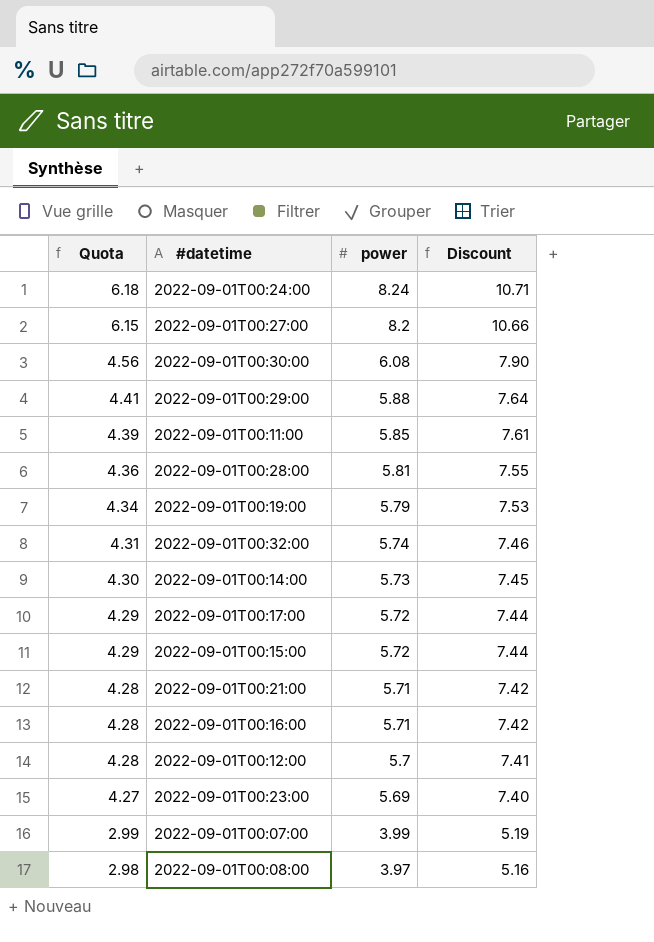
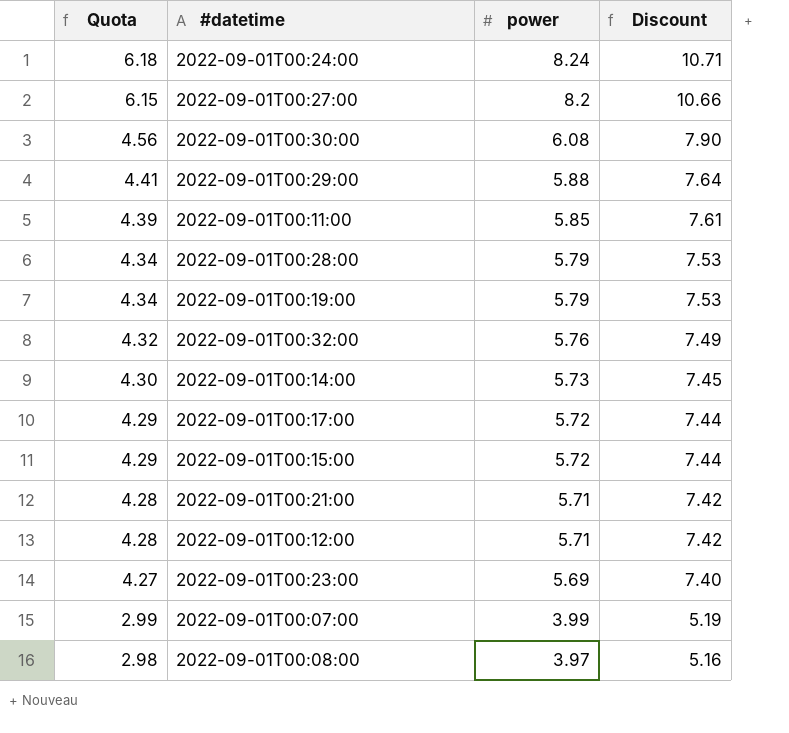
row 2022-09-01T00:16:00: 4.28 | 5.71 | 7.42 -> none
2022-09-01T00:28:00 | Quota: 4.36 -> 4.34
2022-09-01T00:28:00 | power: 5.81 -> 5.79
2022-09-01T00:28:00 | Discount: 7.55 -> 7.53
2022-09-01T00:32:00 | Quota: 4.31 -> 4.32
2022-09-01T00:32:00 | power: 5.74 -> 5.76
2022-09-01T00:32:00 | Discount: 7.46 -> 7.49
2022-09-01T00:12:00 | power: 5.7 -> 5.71
2022-09-01T00:12:00 | Discount: 7.41 -> 7.42

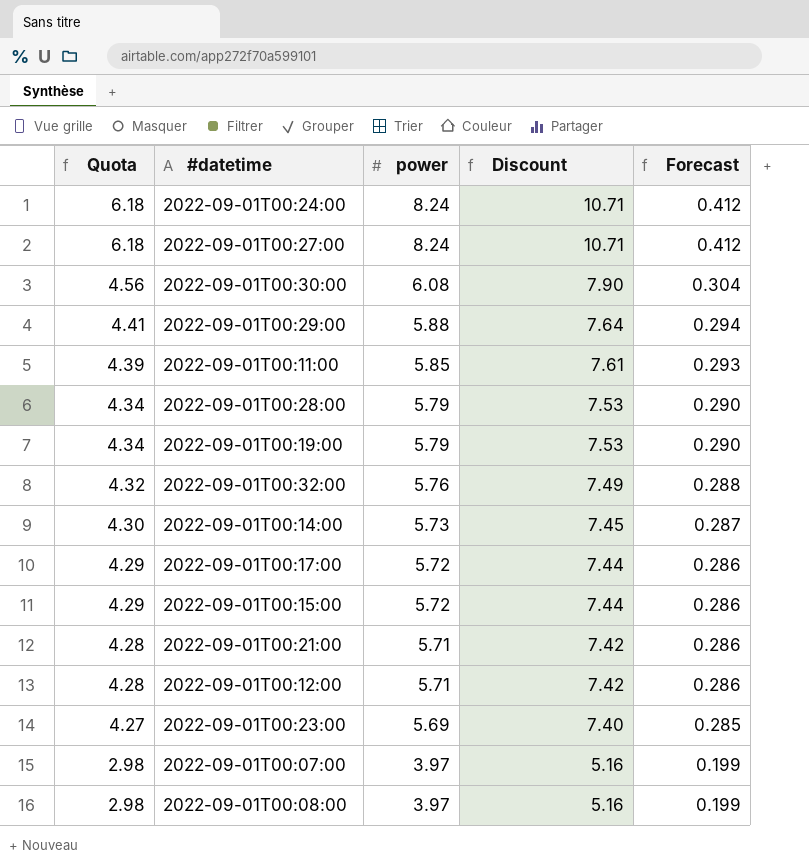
column Forecast | formula: none -> [power] * 0.05
2022-09-01T00:27:00 | Quota: 6.15 -> 6.18
2022-09-01T00:27:00 | power: 8.2 -> 8.24
2022-09-01T00:27:00 | Discount: 10.66 -> 10.71
2022-09-01T00:07:00 | Quota: 2.99 -> 2.98
2022-09-01T00:07:00 | power: 3.99 -> 3.97
2022-09-01T00:07:00 | Discount: 5.19 -> 5.16

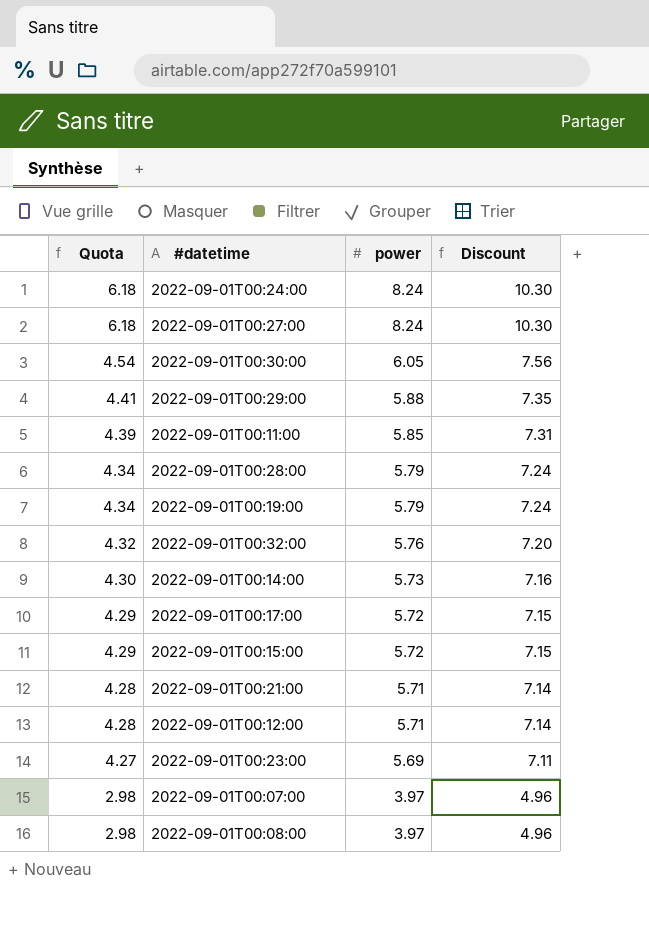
column Forecast | formula: [power] * 0.05 -> none
column Discount | formula: [power] * 1.3 -> [power] * 1.25
2022-09-01T00:30:00 | Quota: 4.56 -> 4.54
2022-09-01T00:30:00 | power: 6.08 -> 6.05

